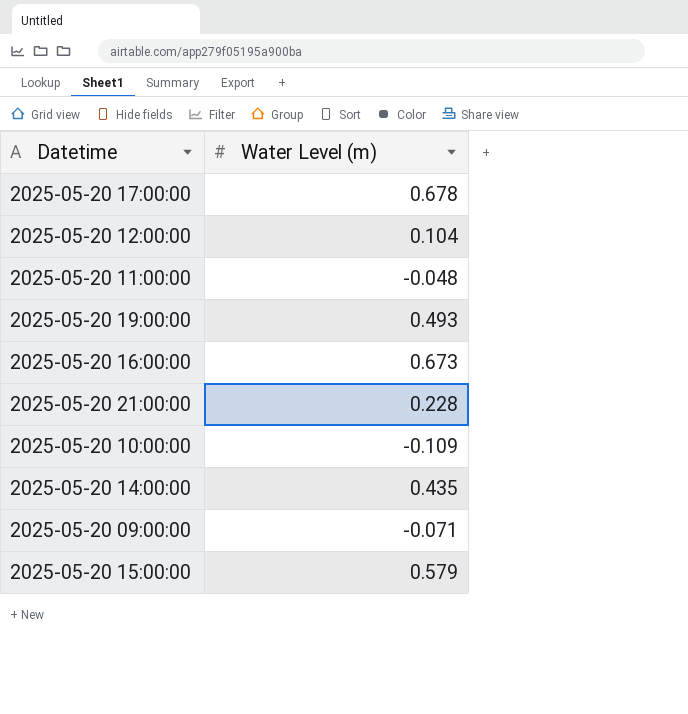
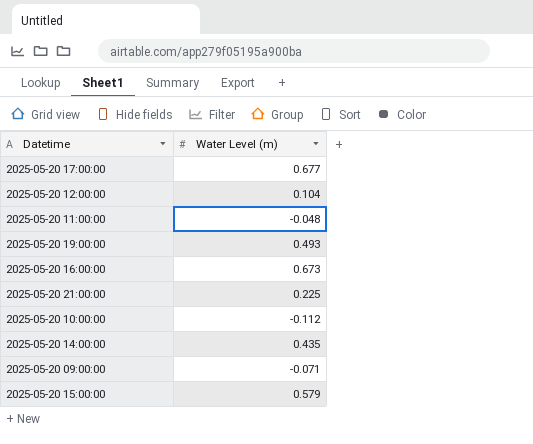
2025-05-20 17:00:00 | Water Level (m): 0.678 -> 0.677
2025-05-20 21:00:00 | Water Level (m): 0.228 -> 0.225
2025-05-20 10:00:00 | Water Level (m): -0.109 -> -0.112

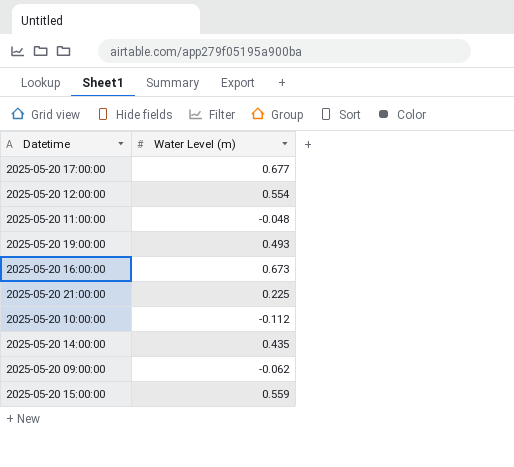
2025-05-20 12:00:00 | Water Level (m): 0.104 -> 0.554
2025-05-20 09:00:00 | Water Level (m): -0.071 -> -0.062
2025-05-20 15:00:00 | Water Level (m): 0.579 -> 0.559

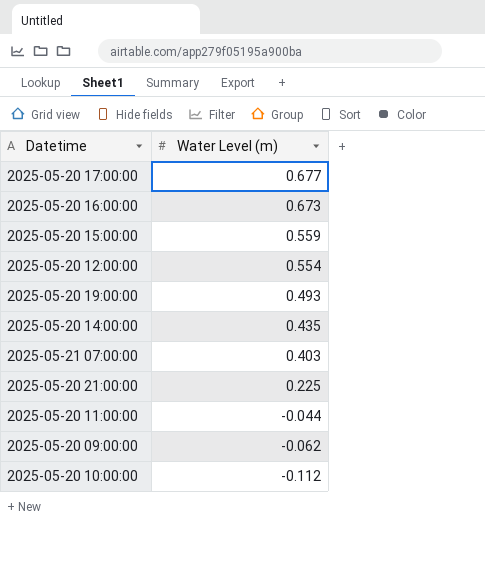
row order: none -> Water Level (m) descending
row 2025-05-21 07:00:00: none -> 0.403
2025-05-20 11:00:00 | Water Level (m): -0.048 -> -0.044

